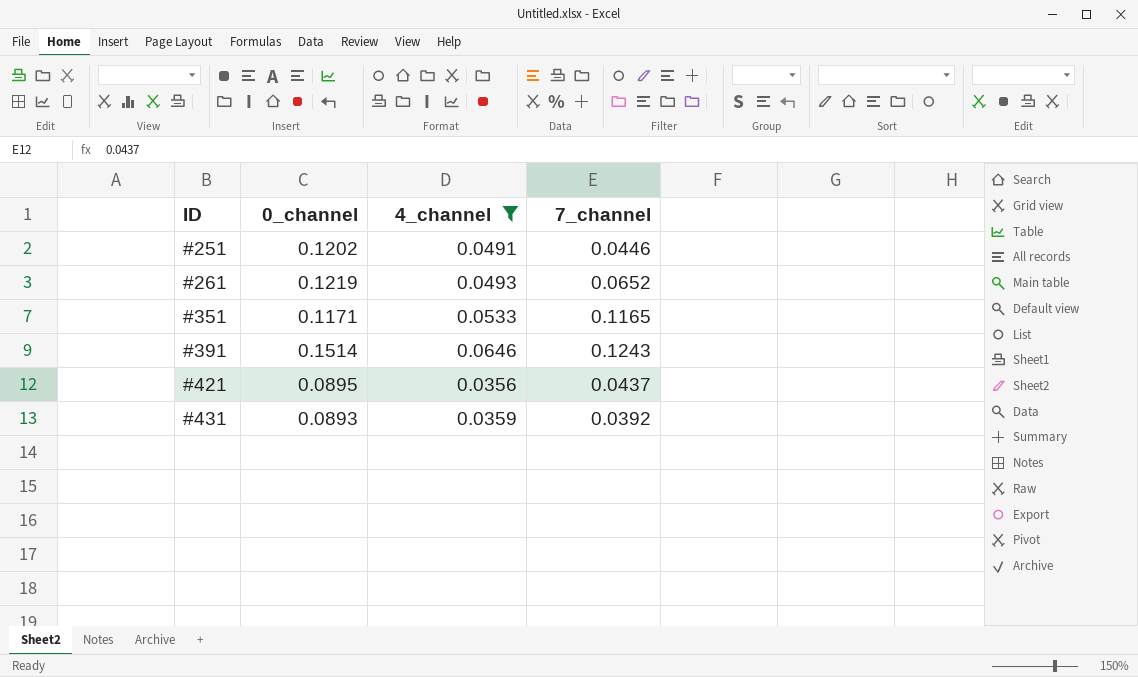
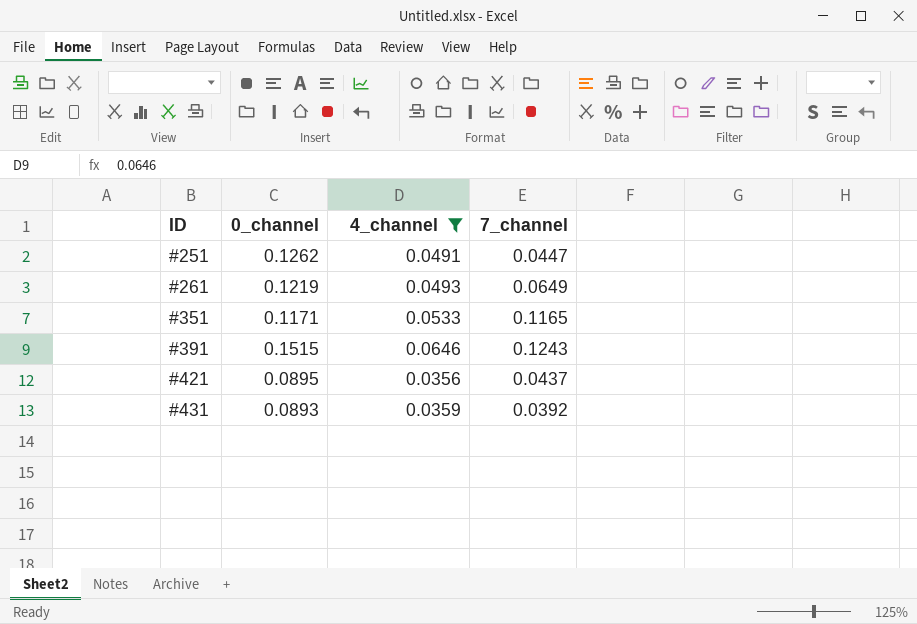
#251 | 0_channel: 0.1202 -> 0.1262
#251 | 7_channel: 0.0446 -> 0.0447
#261 | 7_channel: 0.0652 -> 0.0649
#391 | 0_channel: 0.1514 -> 0.1515

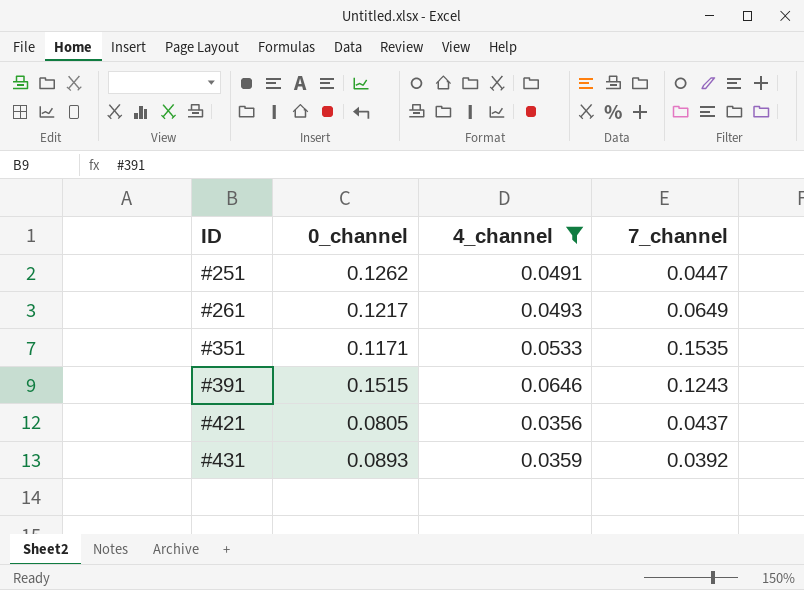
#261 | 0_channel: 0.1219 -> 0.1217
#351 | 7_channel: 0.1165 -> 0.1535
#421 | 0_channel: 0.0895 -> 0.0805

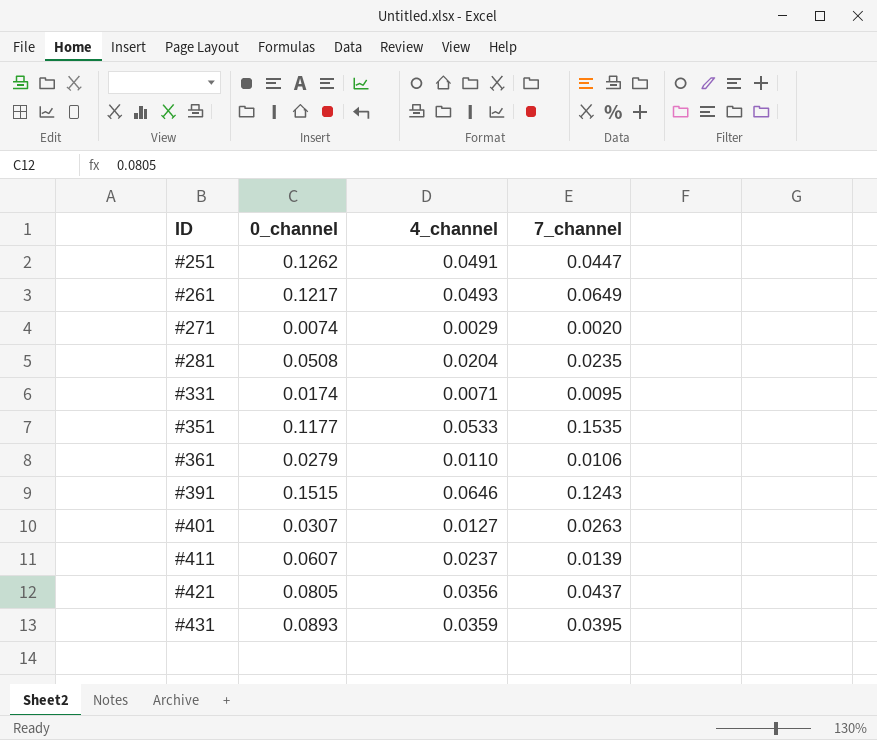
filter: 4_channel >= 0.0356 -> none
#351 | 0_channel: 0.1171 -> 0.1177
#431 | 7_channel: 0.0392 -> 0.0395

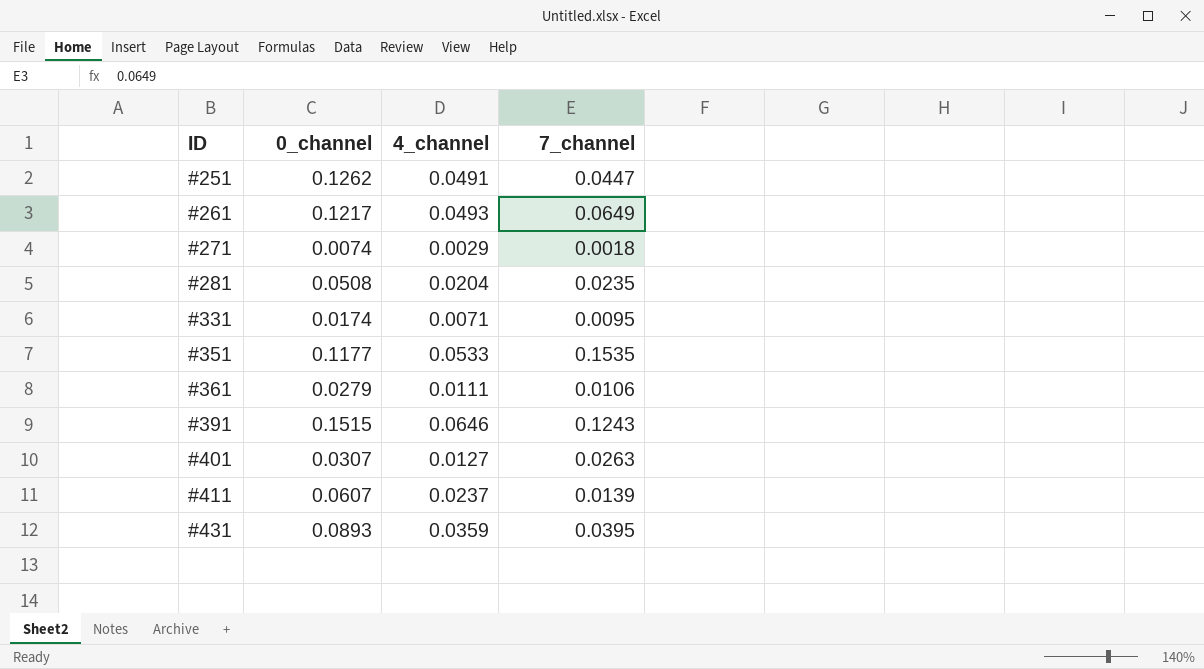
row #421: 0.0805 | 0.0356 | 0.0437 -> none
#271 | 7_channel: 0.0020 -> 0.0018
#361 | 4_channel: 0.0110 -> 0.0111

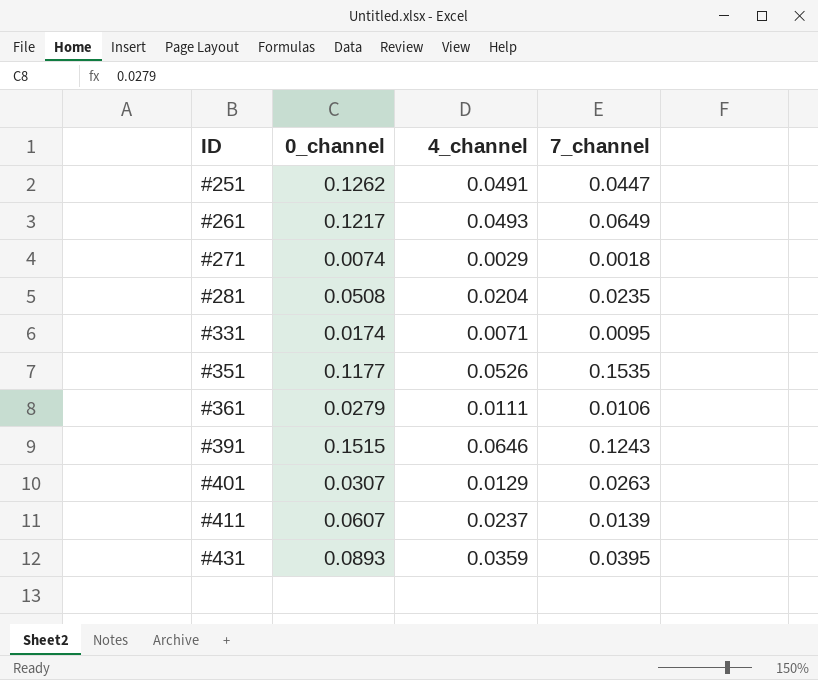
#351 | 4_channel: 0.0533 -> 0.0526
#401 | 4_channel: 0.0127 -> 0.0129

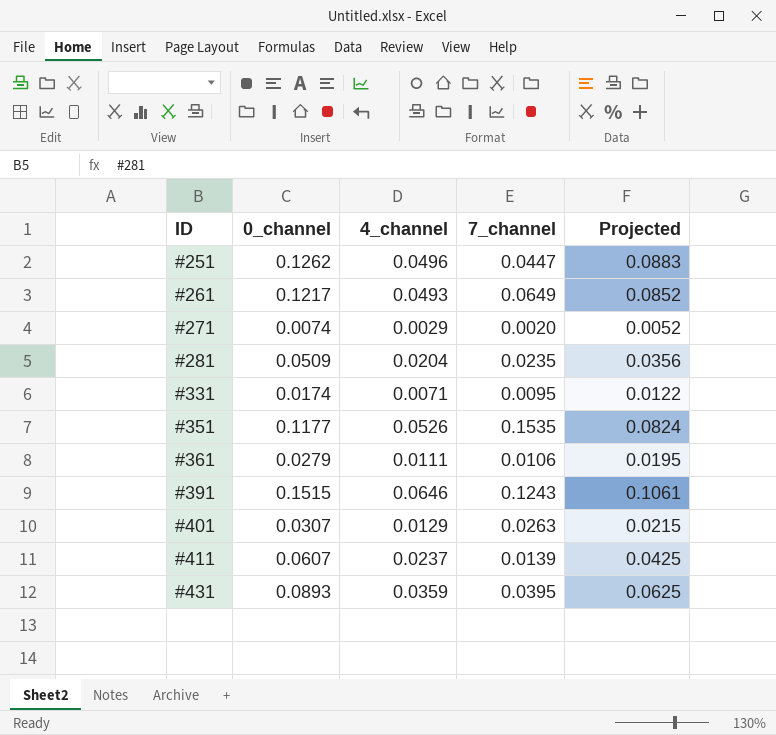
column Projected | formula: none -> [0_channel] * 0.7
#251 | 4_channel: 0.0491 -> 0.0496
#271 | 7_channel: 0.0018 -> 0.0020
#281 | 0_channel: 0.0508 -> 0.0509

